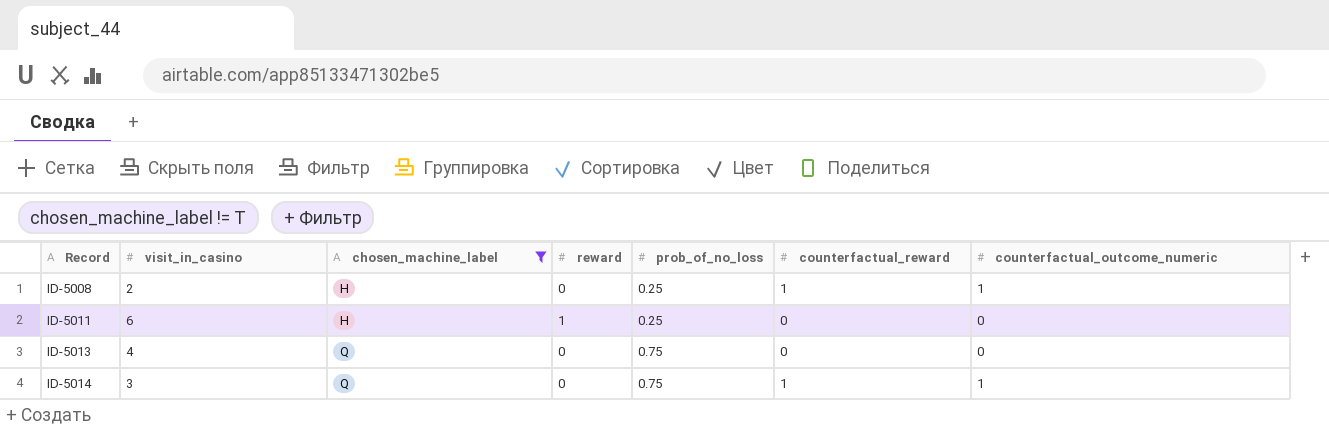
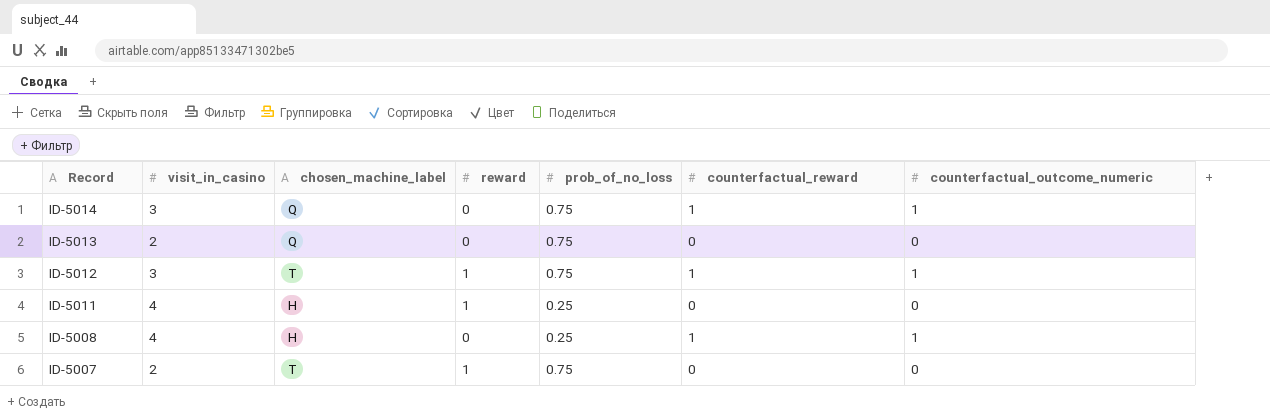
filter: chosen_machine_label != T -> none
row order: Record ascending -> Record descending
ID-5013 | visit_in_casino: 4 -> 2
ID-5011 | visit_in_casino: 6 -> 4
ID-5008 | visit_in_casino: 2 -> 4

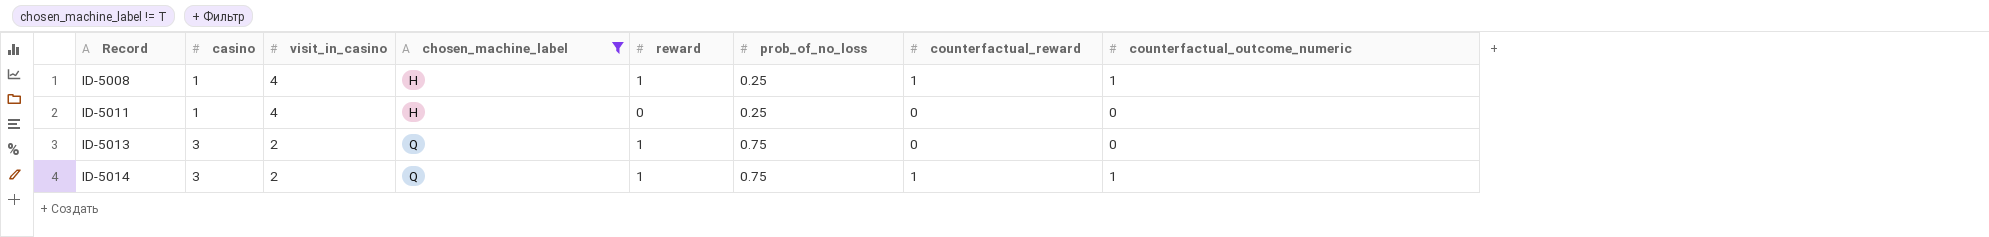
filter: none -> chosen_machine_label != T
row order: Record descending -> Record ascending
column casino | position: none -> 2
ID-5008 | reward: 0 -> 1
ID-5011 | reward: 1 -> 0
ID-5013 | reward: 0 -> 1
ID-5014 | visit_in_casino: 3 -> 2
ID-5014 | reward: 0 -> 1

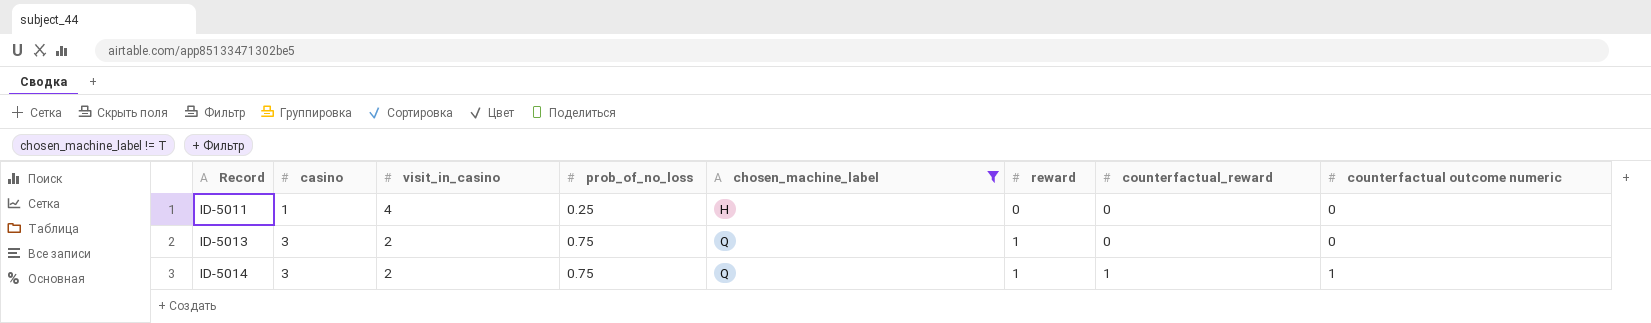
column prob_of_no_loss | position: 6 -> 4
column name: counterfactual_outcome_numeric -> counterfactual outcome numeric
row ID-5008: 1 | 4 | H | 1 | 0.25 | 1 | 1 -> none

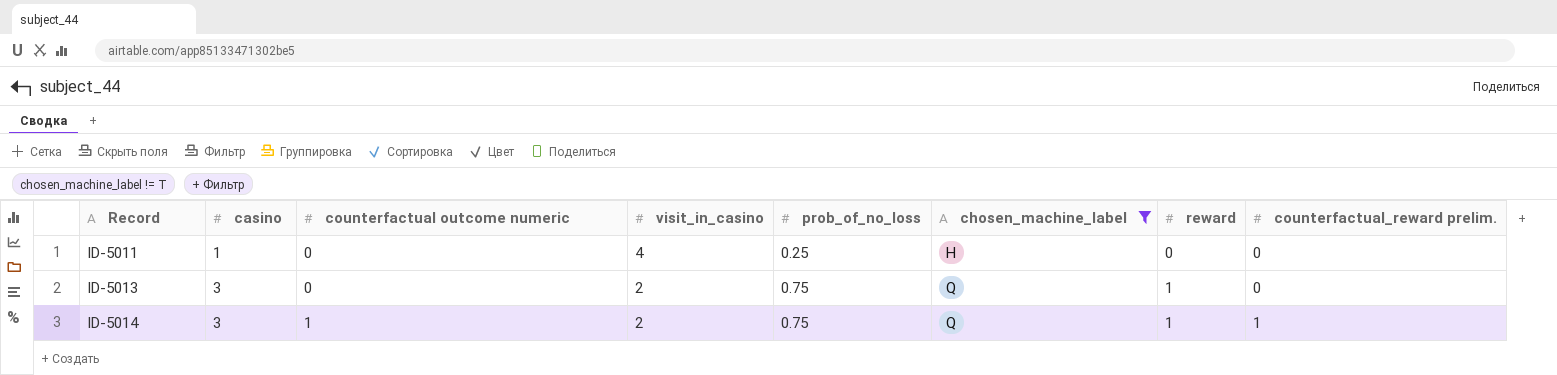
column counterfactual outcome numeric | position: 8 -> 3
column name: counterfactual_reward -> counterfactual_reward prelim.

